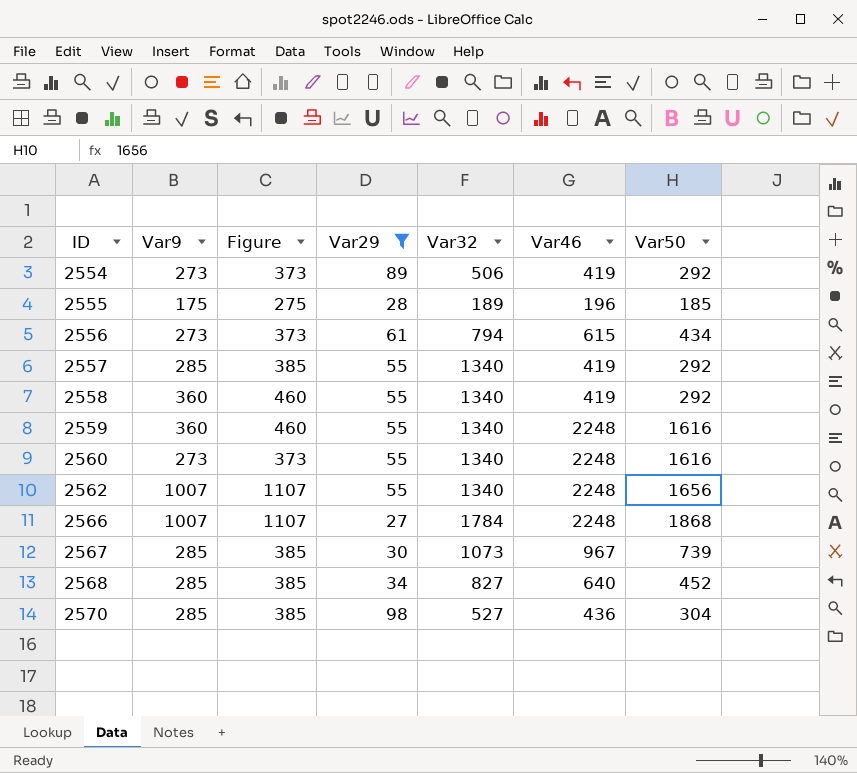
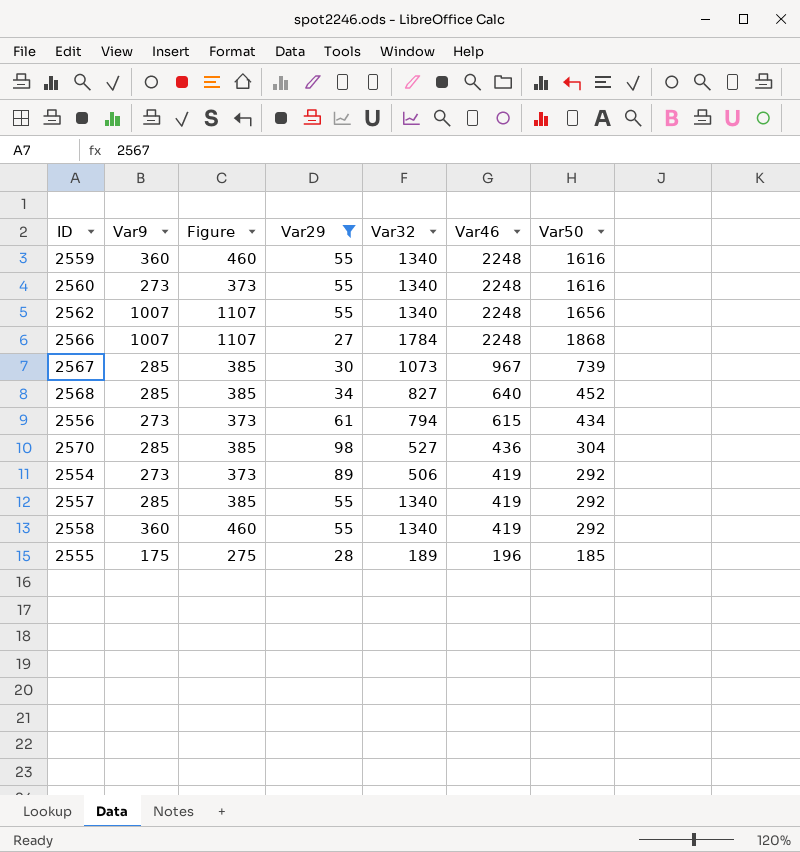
row order: ID ascending -> Var46 descending

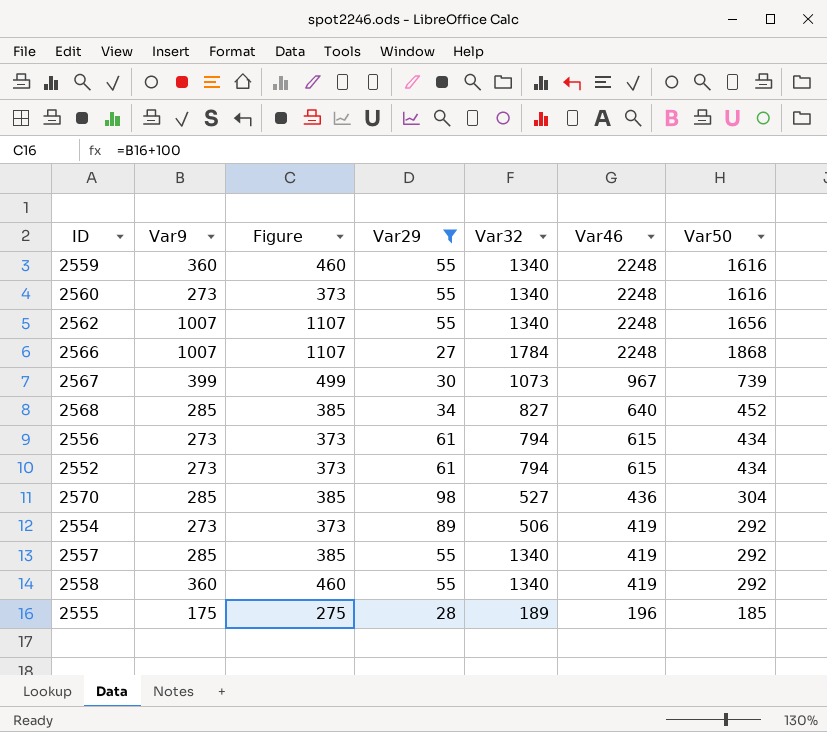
2567 | Var9: 285 -> 399
2567 | Figure: 385 -> 499
row 2552: none -> 273 | 373 | 61 | 794 | 615 | 434

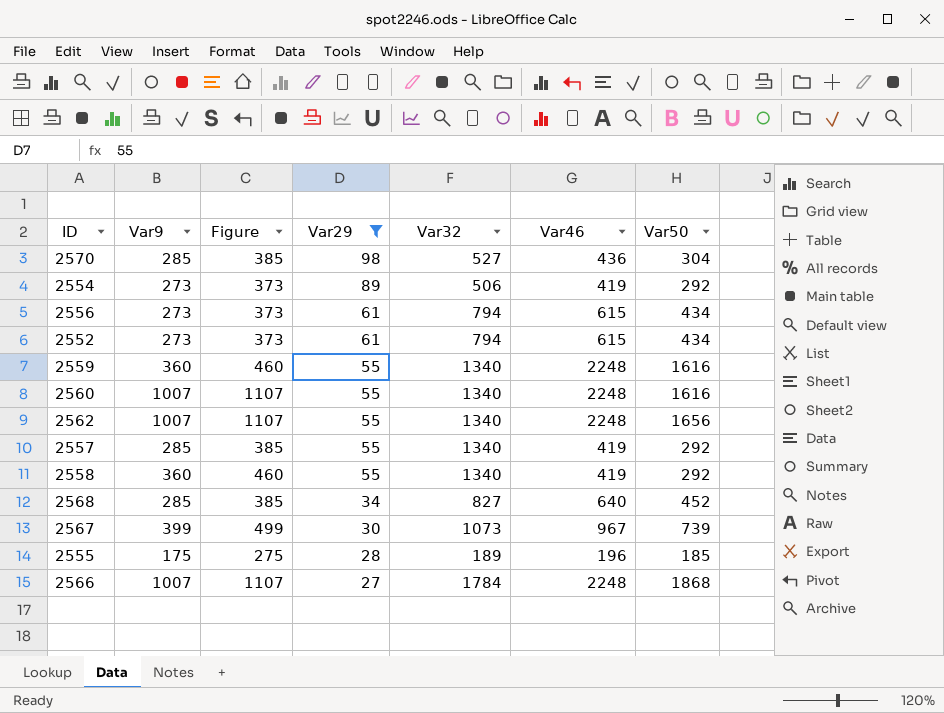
row order: Var46 descending -> Var29 descending
2560 | Var9: 273 -> 1007
2560 | Figure: 373 -> 1107

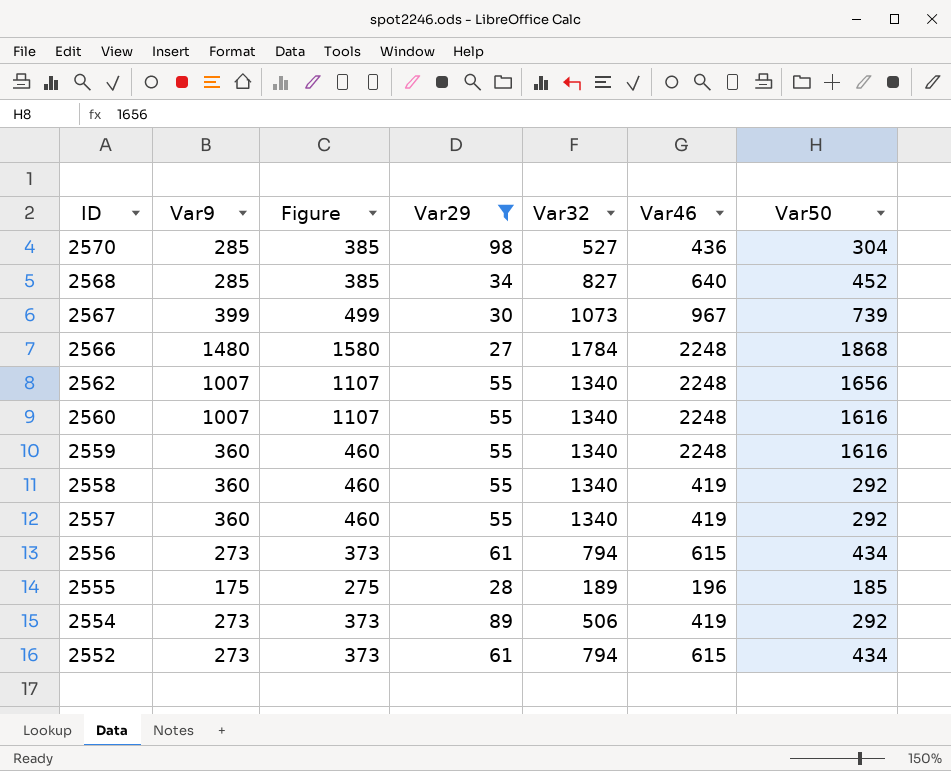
row order: Var29 descending -> ID descending
2566 | Var9: 1007 -> 1480
2566 | Figure: 1107 -> 1580
2557 | Var9: 285 -> 360
2557 | Figure: 385 -> 460

